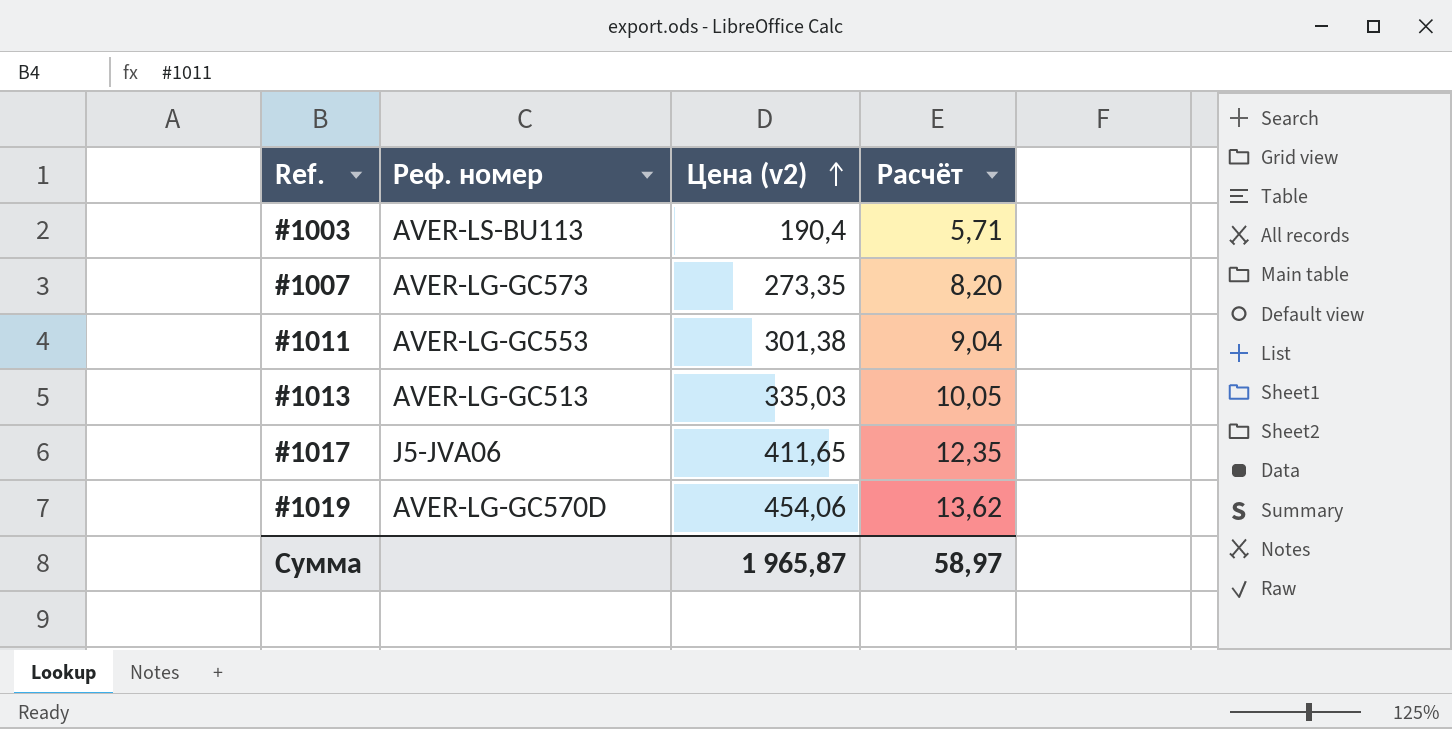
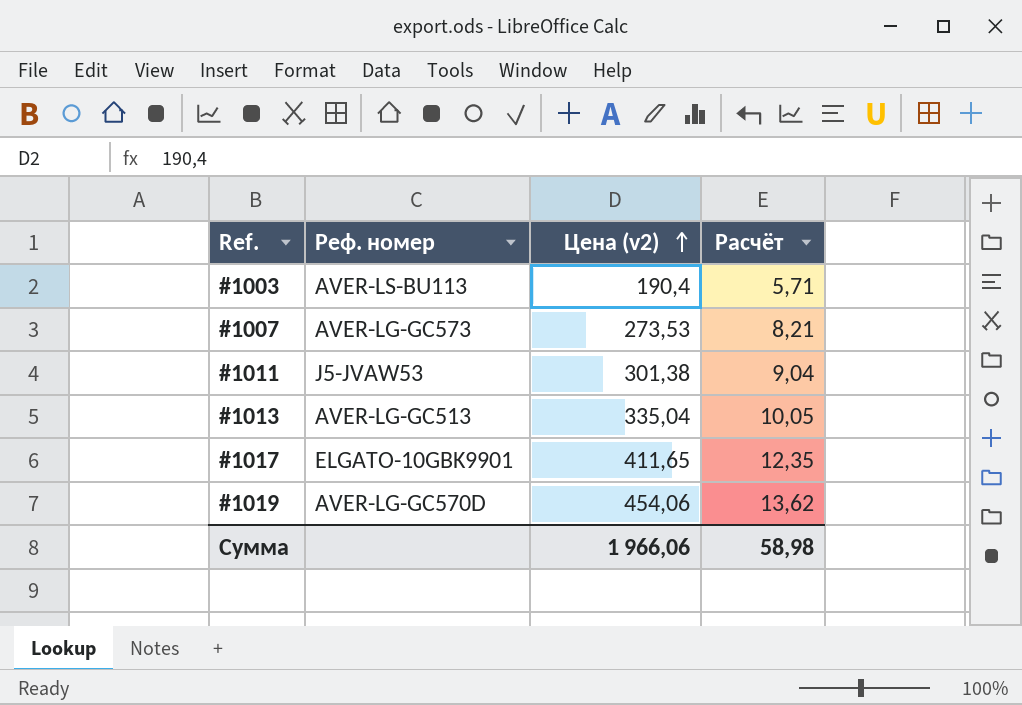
#1007 | Цена (v2): 273,35 -> 273,53
#1007 | Расчёт: 8,20 -> 8,21
#1011 | Реф. номер: AVER-LG-GC553 -> J5-JVAW53
#1013 | Цена (v2): 335,03 -> 335,04
#1017 | Реф. номер: J5-JVA06 -> ELGATO-10GBK9901
Сумма | Цена (v2): 1 965,87 -> 1 966,06
Сумма | Расчёт: 58,97 -> 58,98

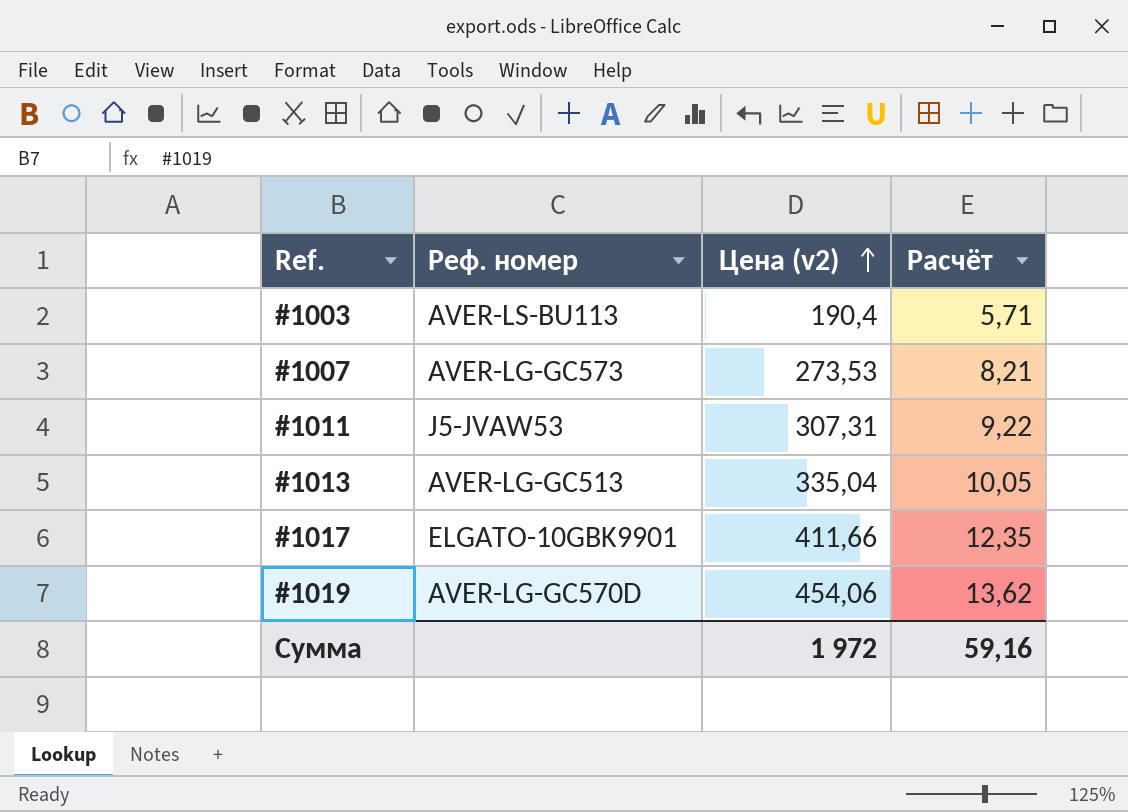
#1011 | Цена (v2): 301,38 -> 307,31
#1011 | Расчёт: 9,04 -> 9,22
#1017 | Цена (v2): 411,65 -> 411,66
Сумма | Цена (v2): 1 966,06 -> 1 972
Сумма | Расчёт: 58,98 -> 59,16

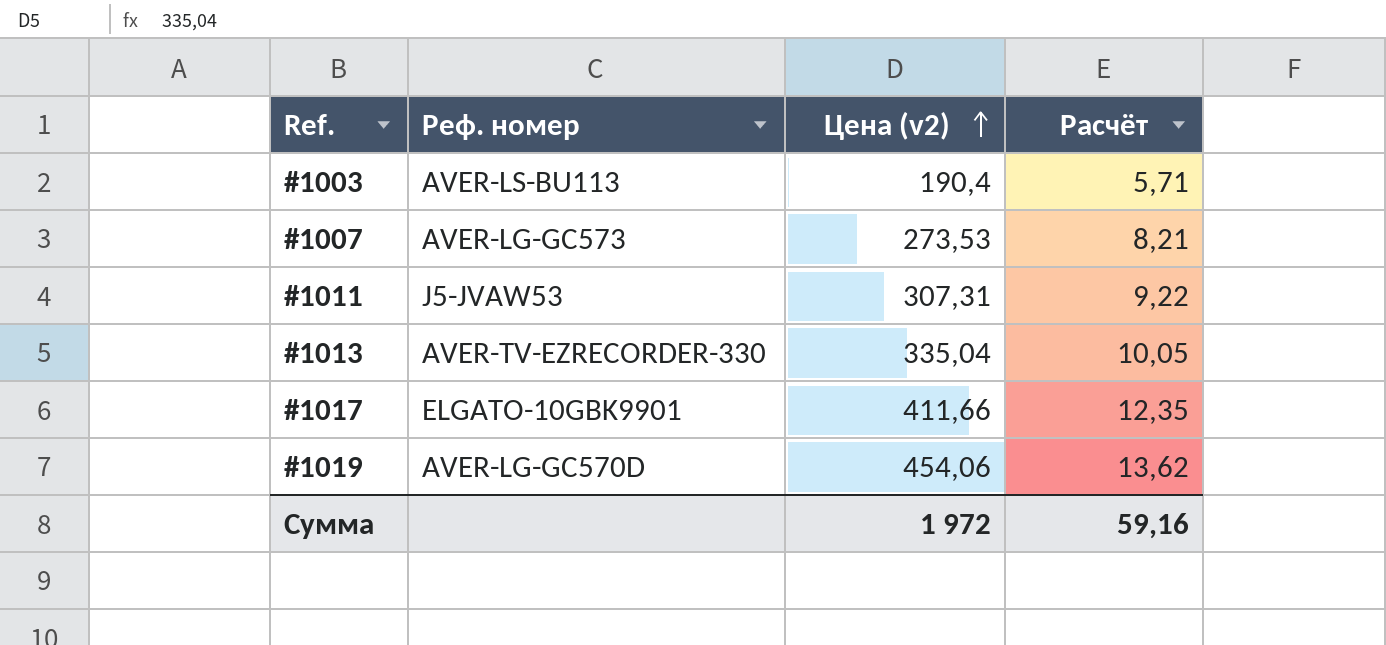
#1013 | Реф. номер: AVER-LG-GC513 -> AVER-TV-EZRECORDER-330

